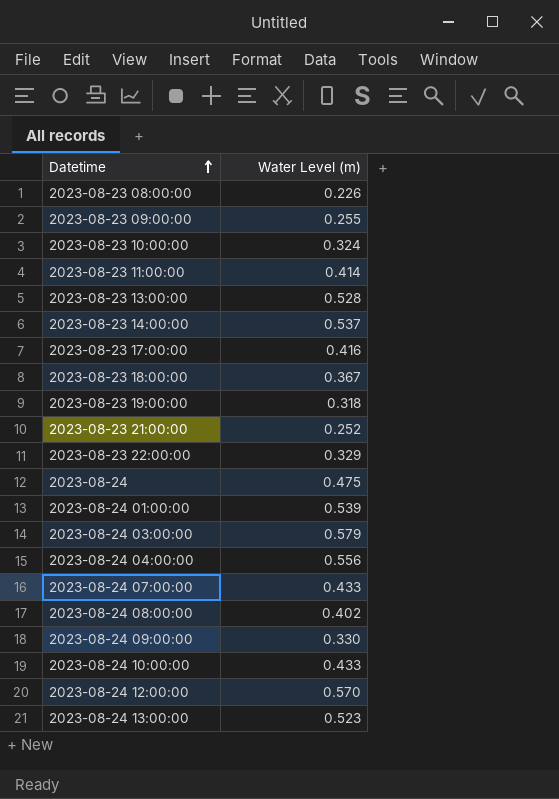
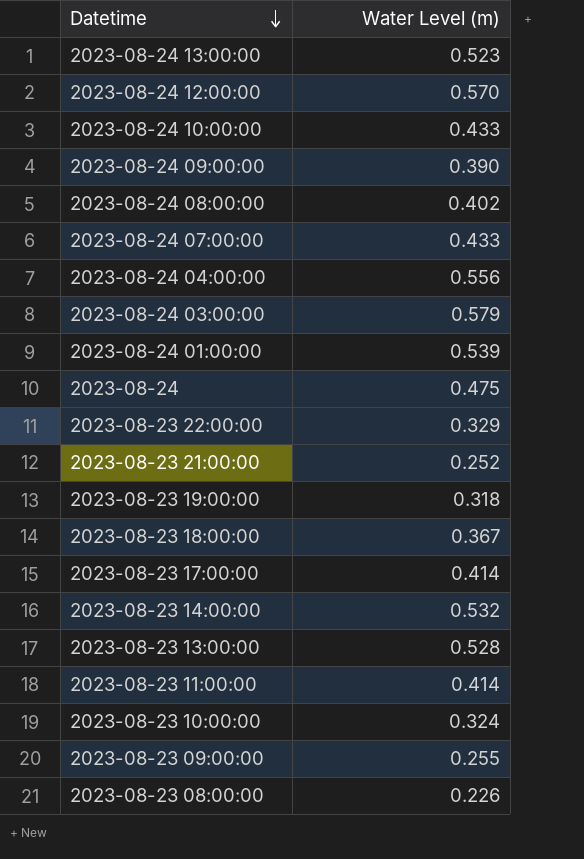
row order: Datetime ascending -> Datetime descending
2023-08-24 09:00:00 | Water Level (m): 0.330 -> 0.390
2023-08-23 17:00:00 | Water Level (m): 0.416 -> 0.414
2023-08-23 14:00:00 | Water Level (m): 0.537 -> 0.532

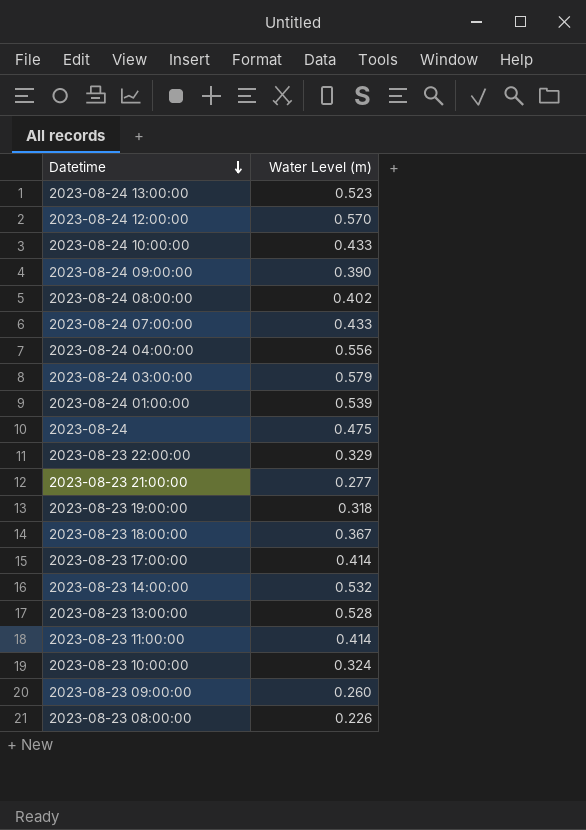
2023-08-23 21:00:00 | Water Level (m): 0.252 -> 0.277
2023-08-23 09:00:00 | Water Level (m): 0.255 -> 0.260

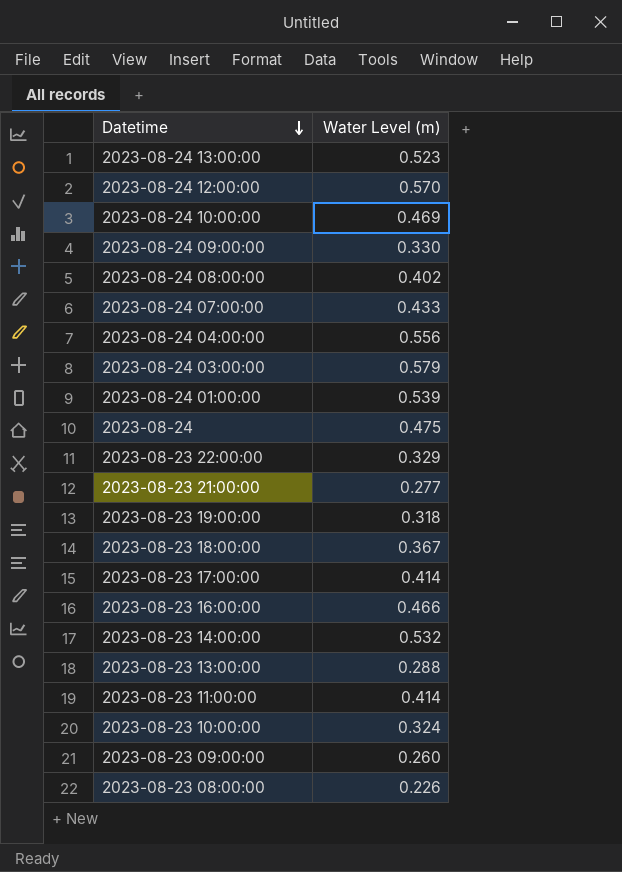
2023-08-24 10:00:00 | Water Level (m): 0.433 -> 0.469
2023-08-24 09:00:00 | Water Level (m): 0.390 -> 0.330
row 2023-08-23 16:00:00: none -> 0.466
2023-08-23 13:00:00 | Water Level (m): 0.528 -> 0.288

